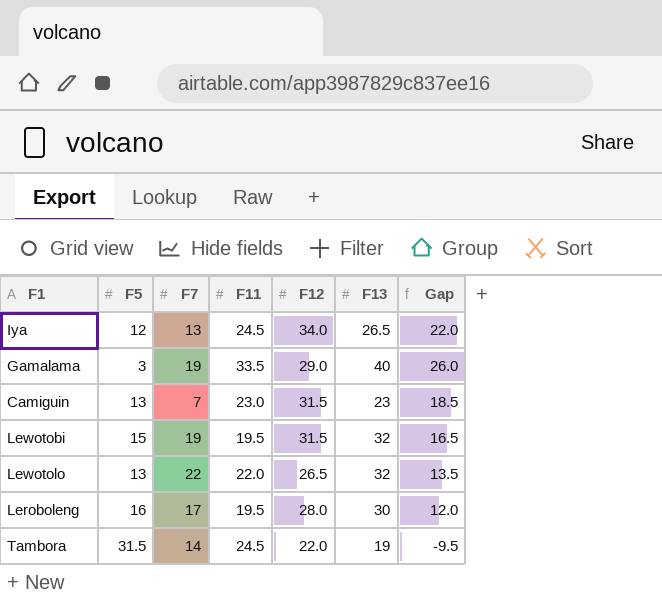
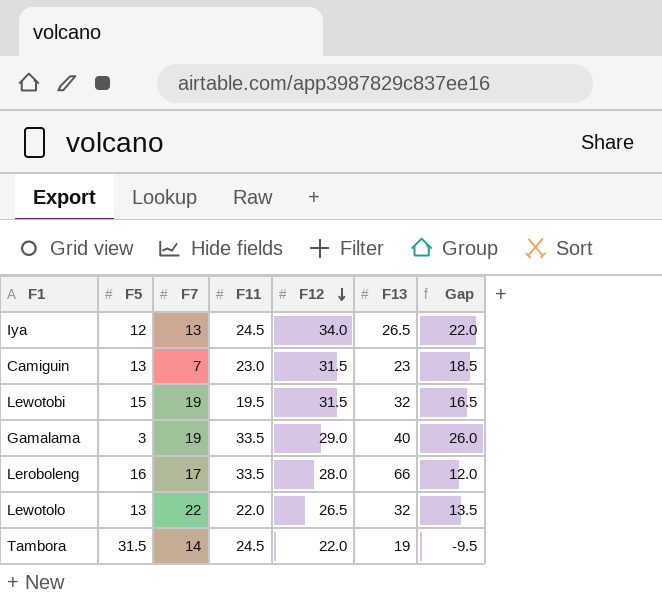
row order: none -> F12 descending
Leroboleng | F11: 19.5 -> 33.5
Leroboleng | F13: 30 -> 66

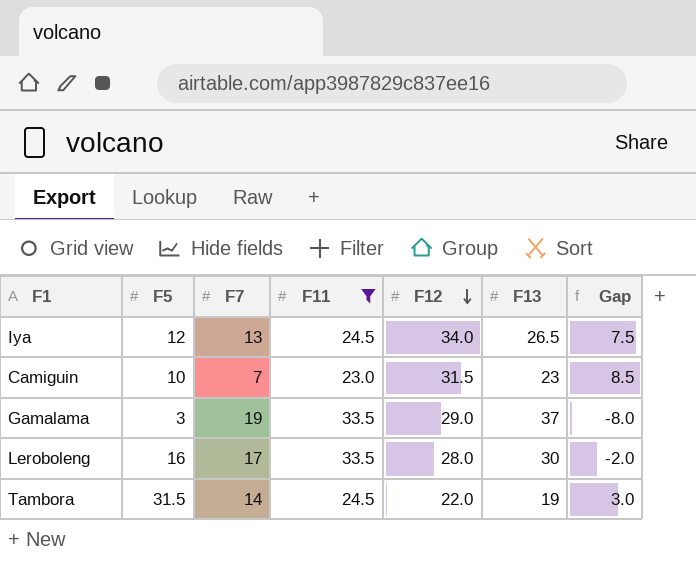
filter: none -> F11 >= 23.0
column Gap | formula: [F12] - [F5] -> [F12] - [F13]
Camiguin | F5: 13 -> 10
Gamalama | F13: 40 -> 37
Leroboleng | F13: 66 -> 30

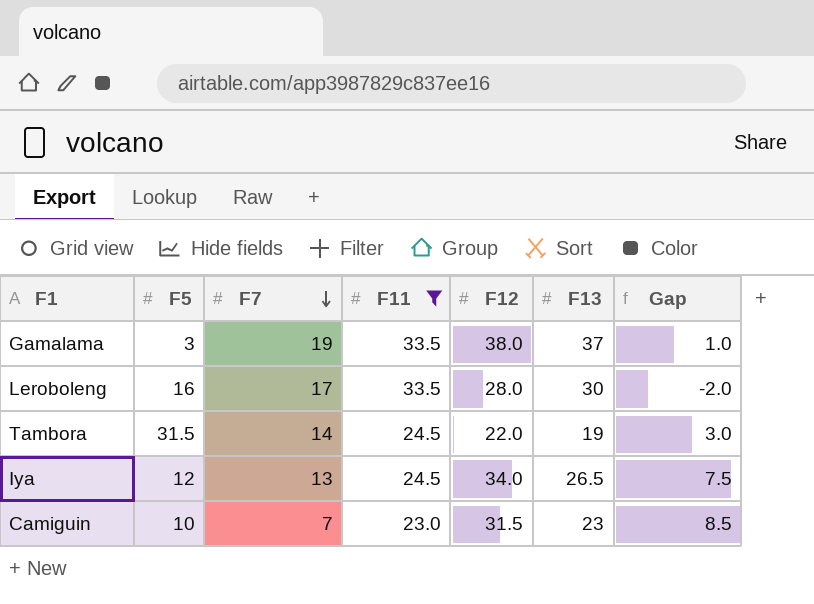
row order: F12 descending -> F7 descending
Gamalama | F12: 29.0 -> 38.0
Gamalama | Gap: -8.0 -> 1.0

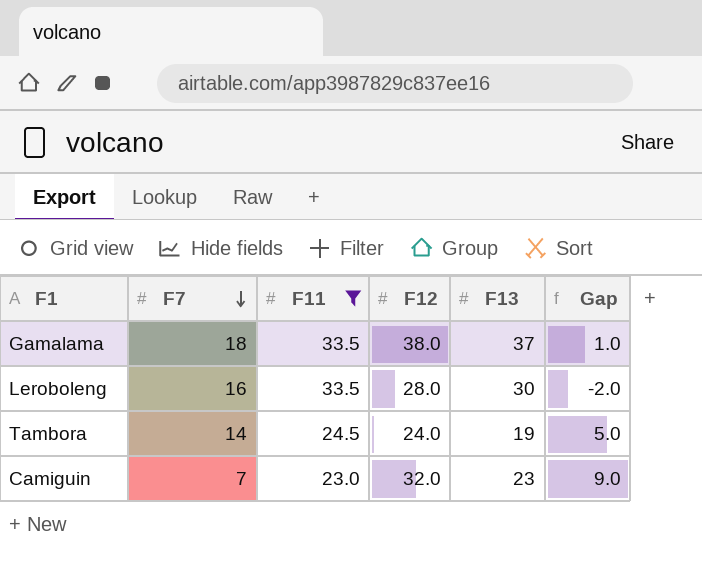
column F5 | position: 2 -> none
row Iya: 12 | 13 | 24.5 | 34.0 | 26.5 | 7.5 -> none
Gamalama | F7: 19 -> 18
Leroboleng | F7: 17 -> 16
Tambora | F12: 22.0 -> 24.0
Tambora | Gap: 3.0 -> 5.0
Camiguin | F12: 31.5 -> 32.0
Camiguin | Gap: 8.5 -> 9.0

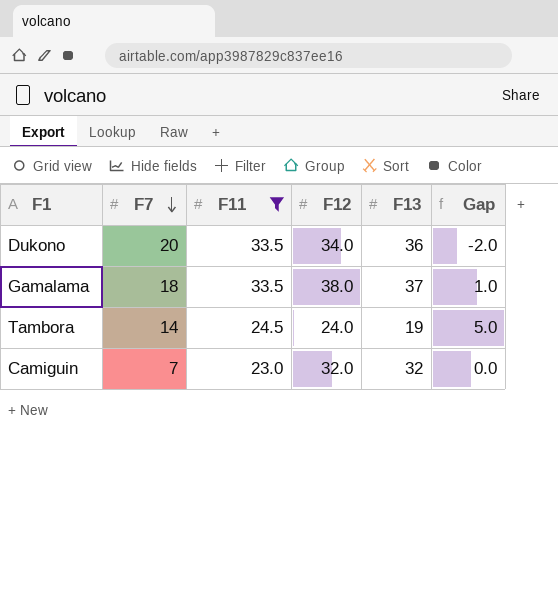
row Leroboleng: 16 | 33.5 | 28.0 | 30 | -2.0 -> none
row Dukono: none -> 20 | 33.5 | 34.0 | 36 | -2.0
Camiguin | F13: 23 -> 32
Camiguin | Gap: 9.0 -> 0.0

